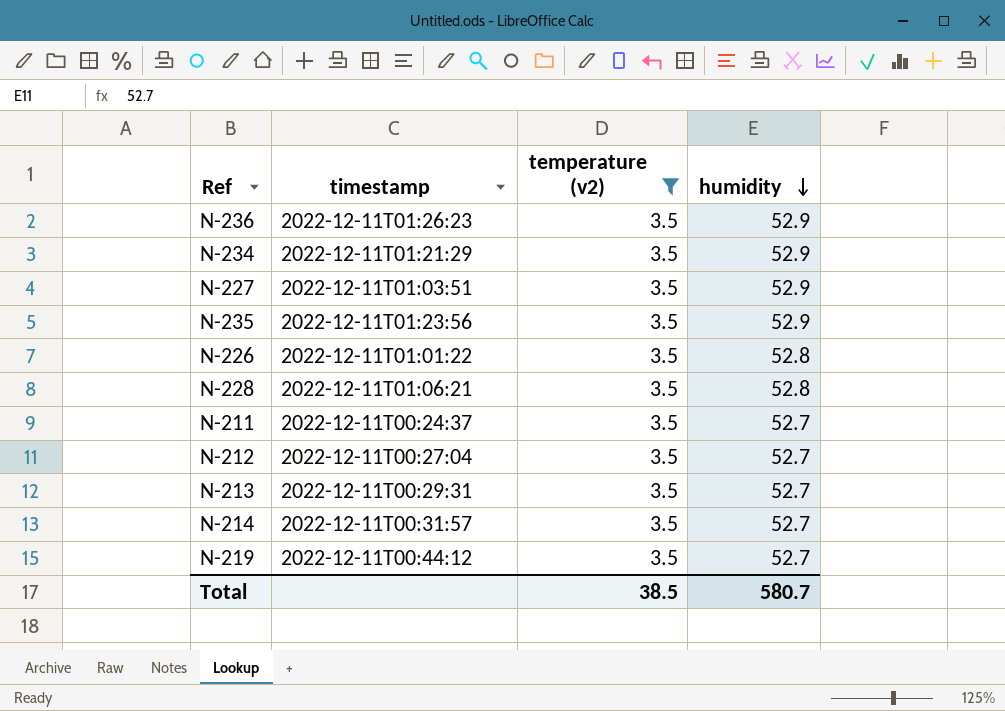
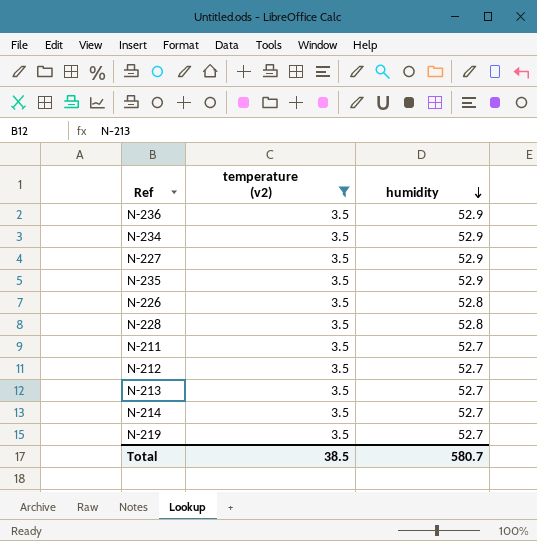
column timestamp | position: 2 -> none

